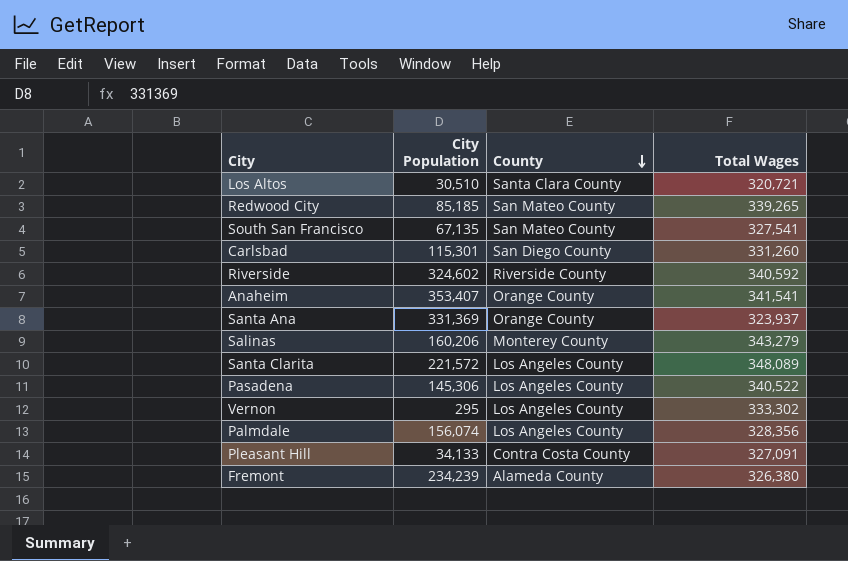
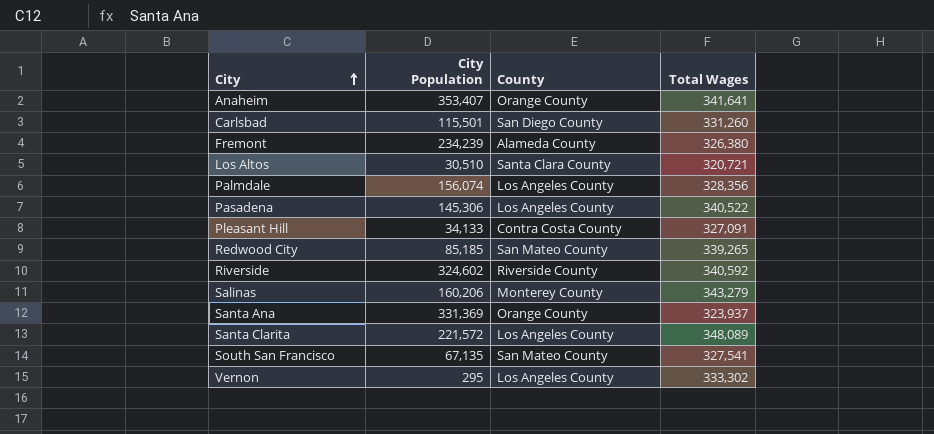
row order: County descending -> City ascending
Anaheim | Total Wages: 341,541 -> 341,641
Carlsbad | City Population: 115,301 -> 115,501

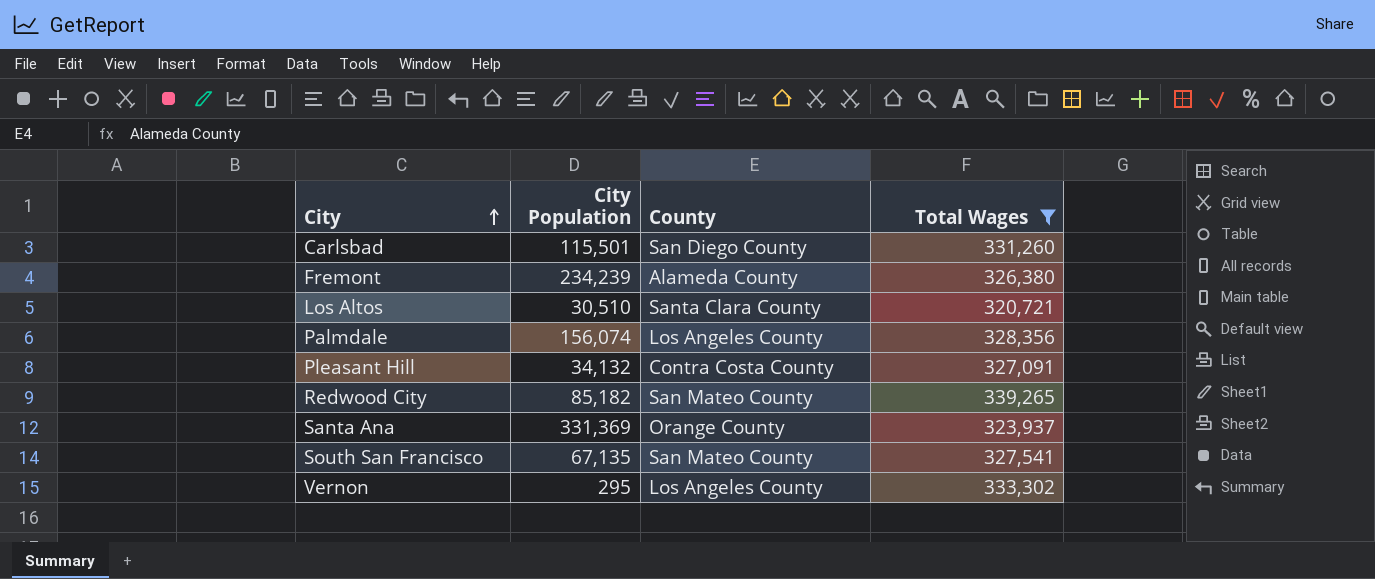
filter: none -> Total Wages <= 339,265
Pleasant Hill | City Population: 34,133 -> 34,132
Redwood City | City Population: 85,185 -> 85,182

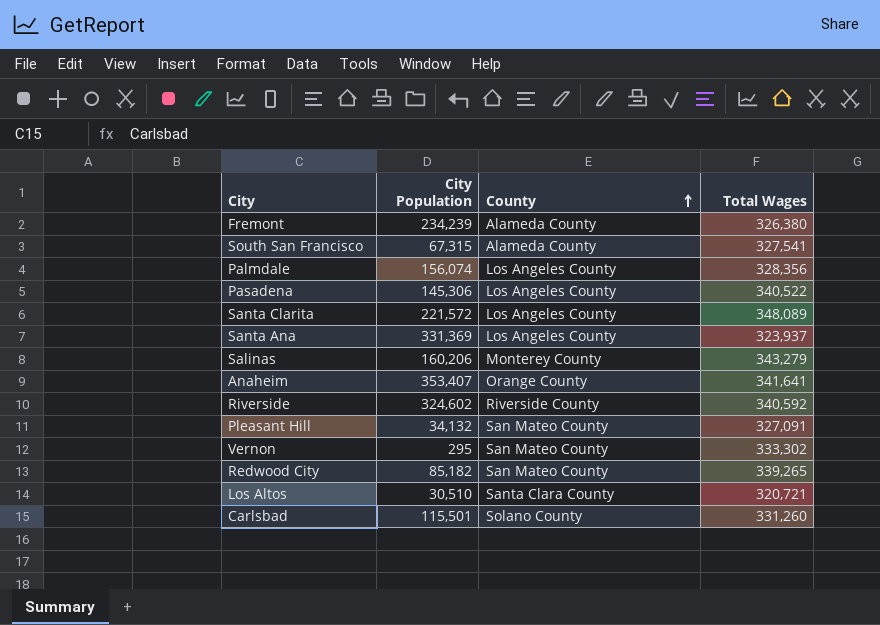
filter: Total Wages <= 339,265 -> none
row order: City ascending -> County ascending
South San Francisco | City Population: 67,135 -> 67,315
South San Francisco | County: San Mateo County -> Alameda County
Santa Ana | County: Orange County -> Los Angeles County
Pleasant Hill | County: Contra Costa County -> San Mateo County
Vernon | County: Los Angeles County -> San Mateo County
Carlsbad | County: San Diego County -> Solano County

